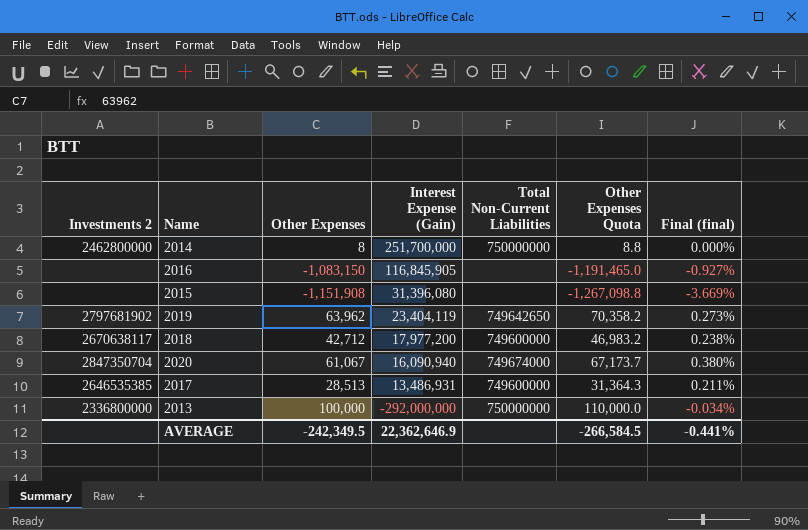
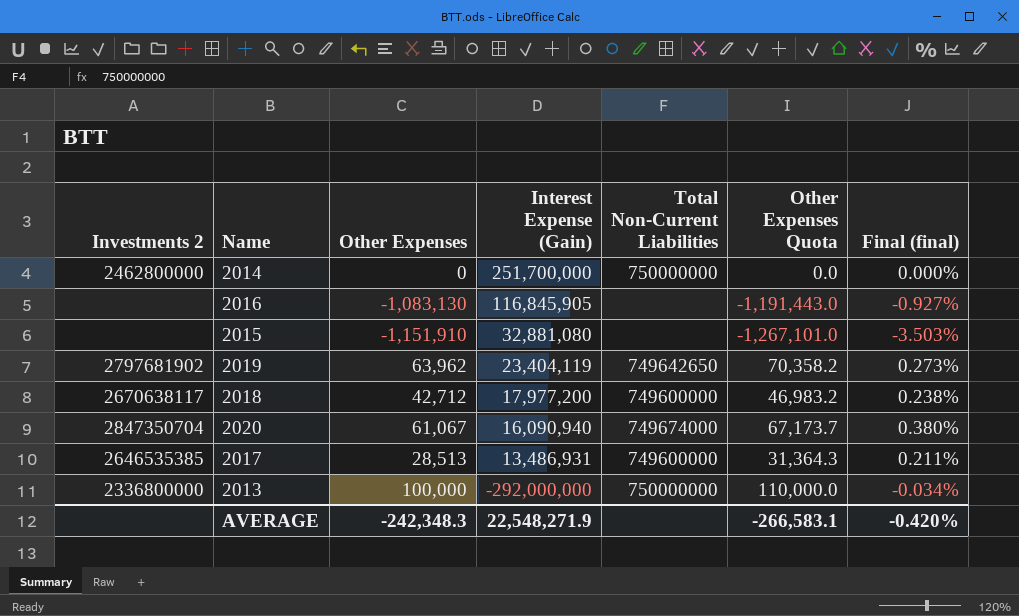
2014 | Other Expenses: 8 -> 0
2014 | Other Expenses Quota: 8.8 -> 0.0
2016 | Other Expenses: -1,083,150 -> -1,083,130
2016 | Other Expenses Quota: -1,191,465.0 -> -1,191,443.0
2015 | Other Expenses: -1,151,908 -> -1,151,910
2015 | Interest Expense (Gain): 31,396,080 -> 32,881,080
2015 | Other Expenses Quota: -1,267,098.8 -> -1,267,101.0
2015 | Final (final): -3.669% -> -3.503%
AVERAGE | Other Expenses: -242,349.5 -> -242,348.3
AVERAGE | Interest Expense (Gain): 22,362,646.9 -> 22,548,271.9
AVERAGE | Other Expenses Quota: -266,584.5 -> -266,583.1
AVERAGE | Final (final): -0.441% -> -0.420%

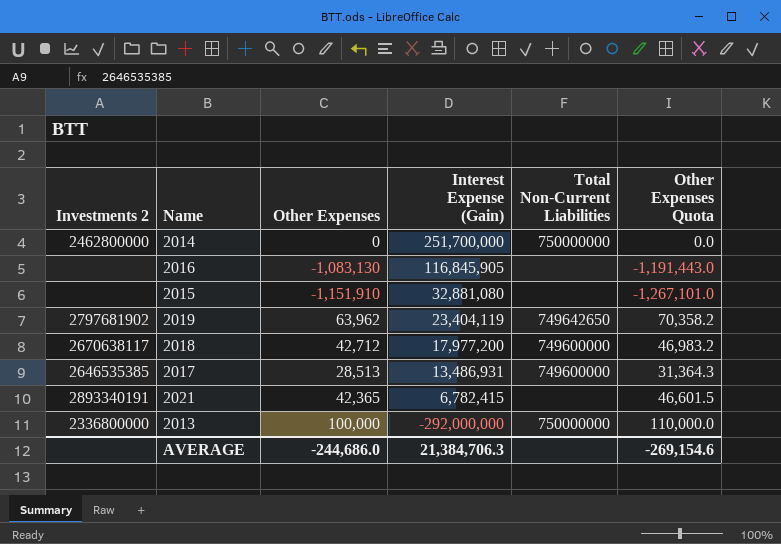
column Final (final) | formula: [Other Expenses] / [Interest Expense (Gain)] -> none
row 2020: 2847350704 | 61,067 | 16,090,940 | 749674000 | 67,173.7 | 0.380% -> none
row 2021: none -> 2893340191 | 42,365 | 6,782,415 | none | 46,601.5
AVERAGE | Other Expenses: -242,348.3 -> -244,686.0
AVERAGE | Interest Expense (Gain): 22,548,271.9 -> 21,384,706.3
AVERAGE | Other Expenses Quota: -266,583.1 -> -269,154.6

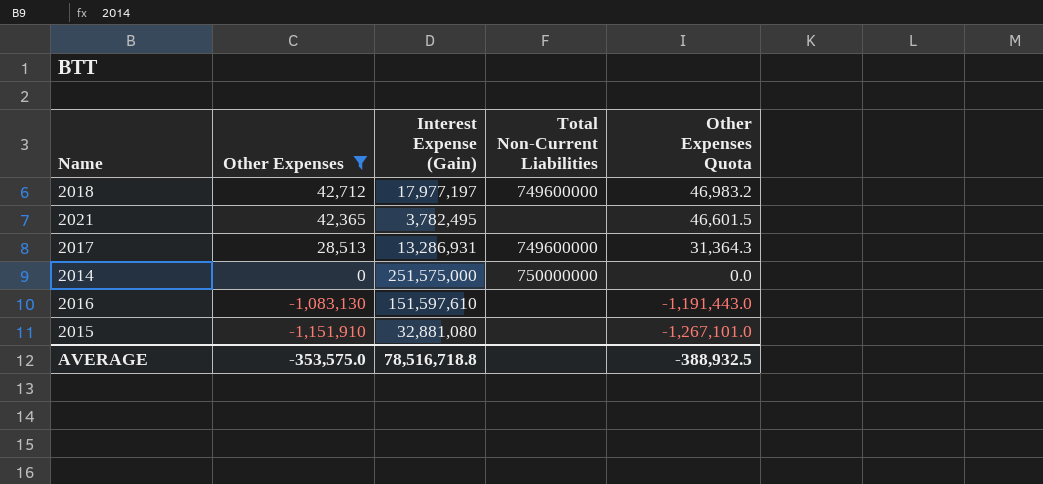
filter: none -> Other Expenses <= 42,712
row order: Interest Expense (Gain) descending -> Other Expenses descending
column Investments 2 | position: 1 -> none
2018 | Interest Expense (Gain): 17,977,200 -> 17,977,197
2021 | Interest Expense (Gain): 6,782,415 -> 3,782,495
2017 | Interest Expense (Gain): 13,486,931 -> 13,286,931
2014 | Interest Expense (Gain): 251,700,000 -> 251,575,000
2016 | Interest Expense (Gain): 116,845,905 -> 151,597,610
AVERAGE | Other Expenses: -244,686.0 -> -353,575.0
AVERAGE | Interest Expense (Gain): 21,384,706.3 -> 78,516,718.8
AVERAGE | Other Expenses Quota: -269,154.6 -> -388,932.5

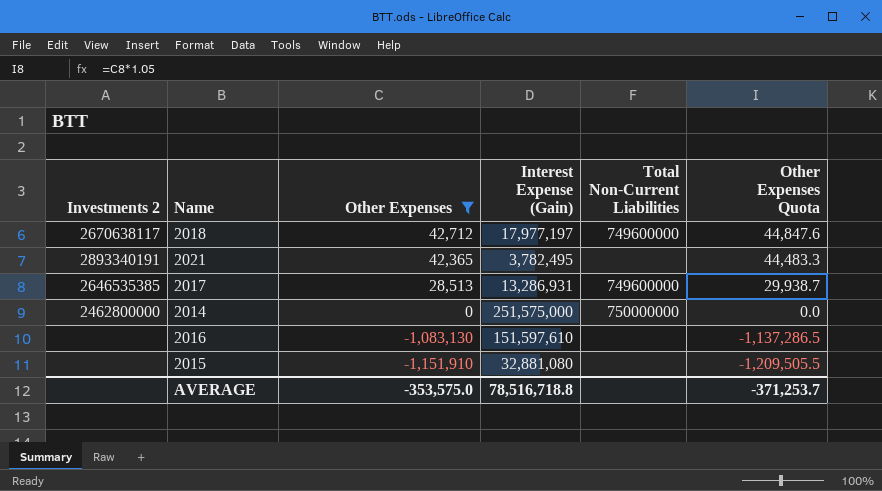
column Investments 2 | position: none -> 1
column Other Expenses Quota | formula: [Other Expenses] * 1.1 -> [Other Expenses] * 1.05
AVERAGE | Other Expenses Quota: -388,932.5 -> -371,253.7

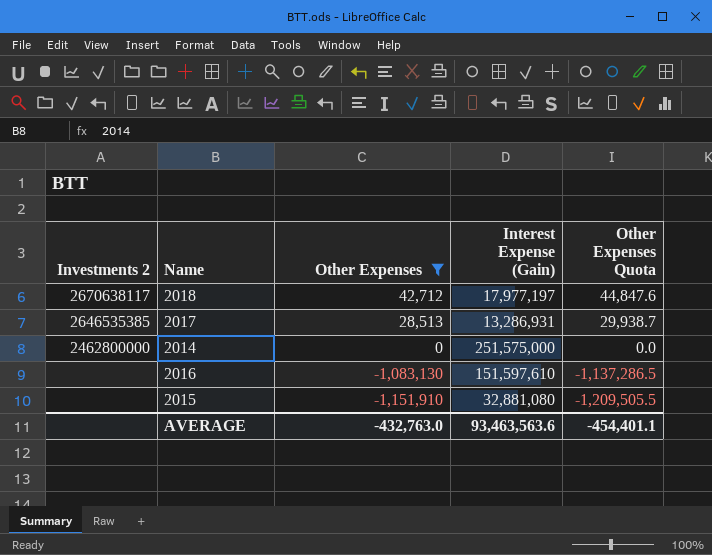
column Total Non-Current Liabilities | position: 5 -> none
row 2021: 2893340191 | 42,365 | 3,782,495 | none | 44,483.3 -> none
AVERAGE | Other Expenses: -353,575.0 -> -432,763.0
AVERAGE | Interest Expense (Gain): 78,516,718.8 -> 93,463,563.6
AVERAGE | Other Expenses Quota: -371,253.7 -> -454,401.1

